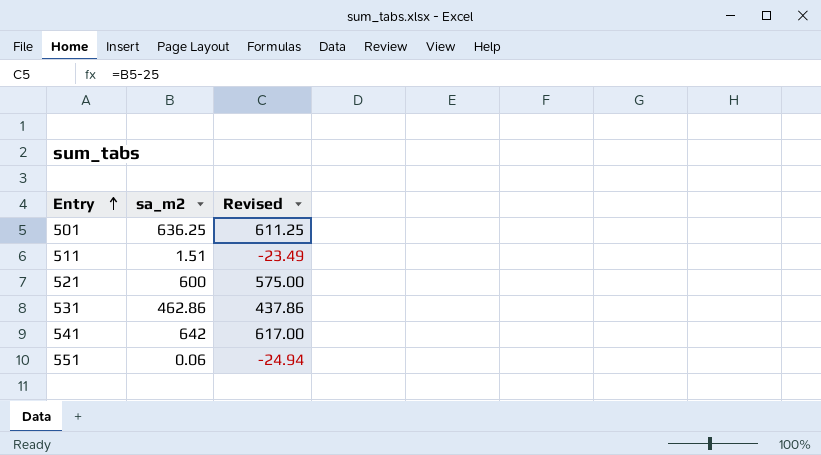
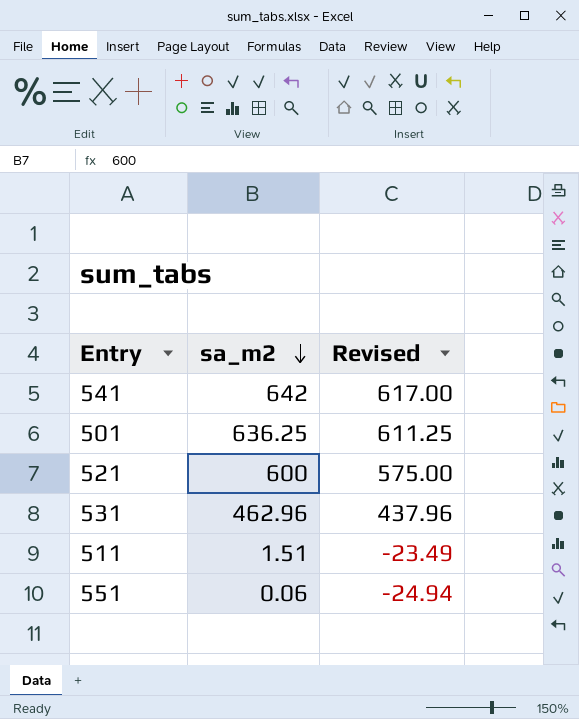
row order: Entry ascending -> sa_m2 descending
531 | sa_m2: 462.86 -> 462.96
531 | Revised: 437.86 -> 437.96

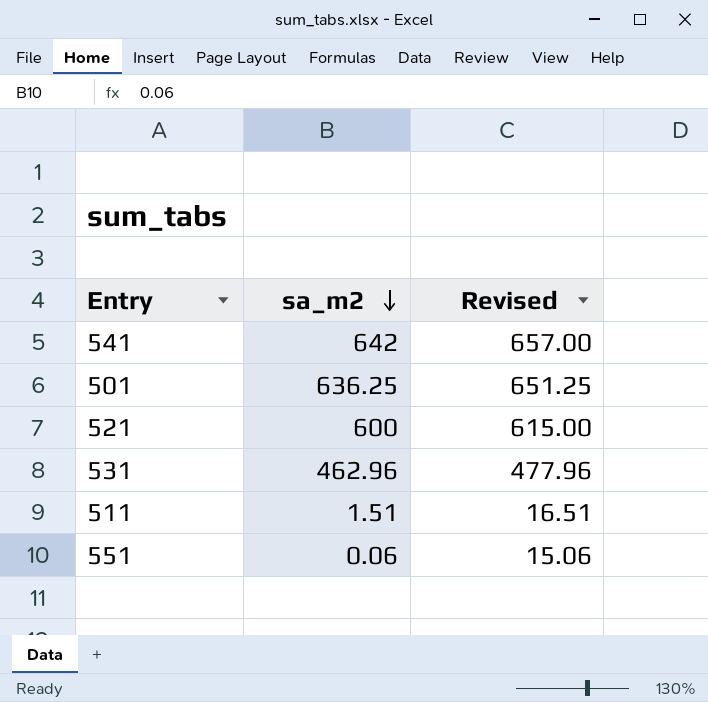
column Revised | formula: [sa_m2] - 25 -> [sa_m2] + 15

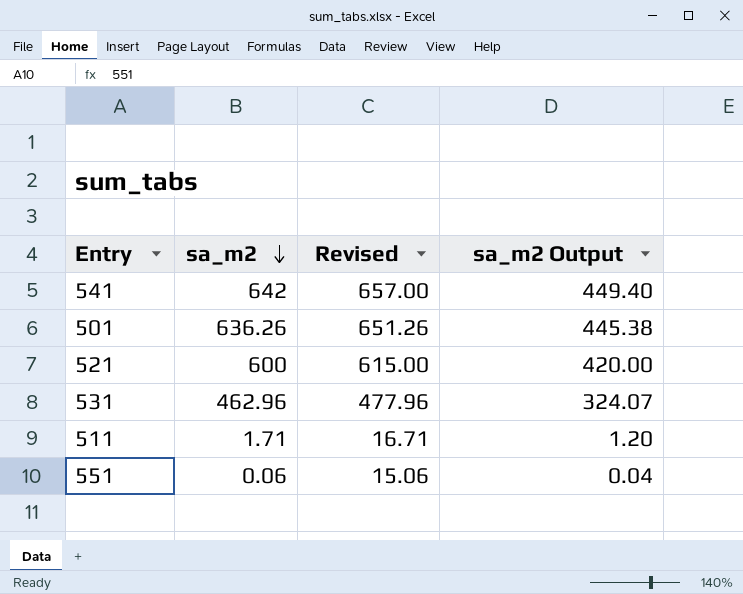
column sa_m2 Output | formula: none -> [sa_m2] * 0.7
501 | sa_m2: 636.25 -> 636.26
501 | Revised: 651.25 -> 651.26
511 | sa_m2: 1.51 -> 1.71
511 | Revised: 16.51 -> 16.71

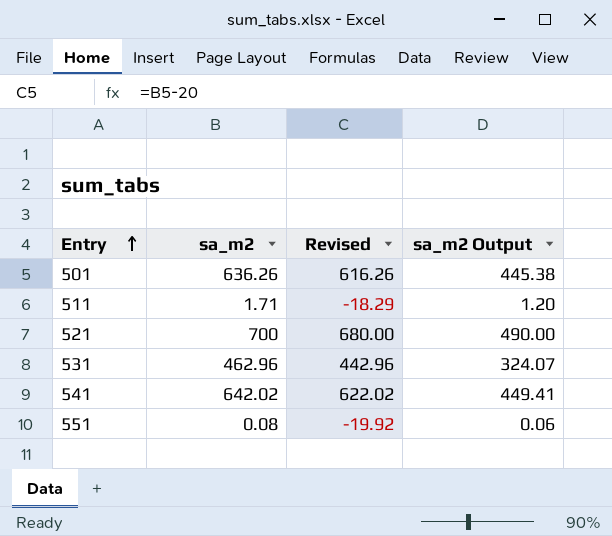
row order: sa_m2 descending -> Entry ascending
column Revised | formula: [sa_m2] + 15 -> [sa_m2] - 20
521 | sa_m2: 600 -> 700
521 | sa_m2 Output: 420.00 -> 490.00
541 | sa_m2: 642 -> 642.02
541 | sa_m2 Output: 449.40 -> 449.41
551 | sa_m2: 0.06 -> 0.08
551 | sa_m2 Output: 0.04 -> 0.06

